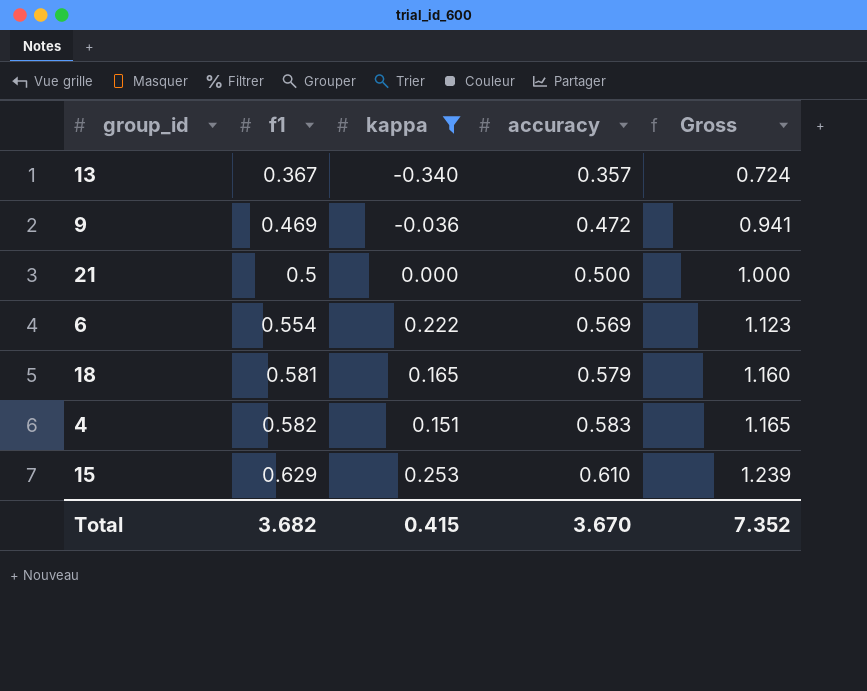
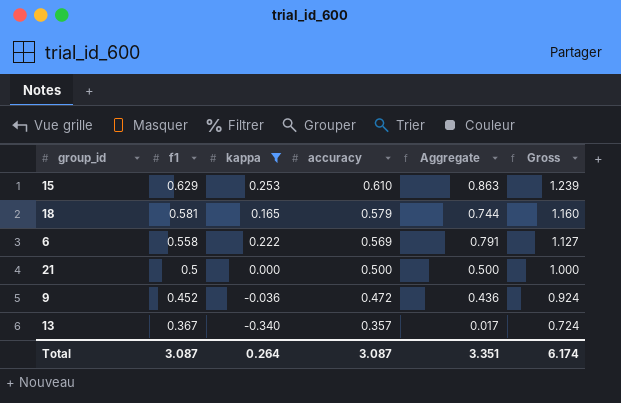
row order: f1 ascending -> f1 descending
column Aggregate | formula: none -> [kappa] + [accuracy]
row 4: 0.582 | 0.151 | 0.583 | 1.165 -> none
6 | f1: 0.554 -> 0.558
6 | Gross: 1.123 -> 1.127
9 | f1: 0.469 -> 0.452
9 | Gross: 0.941 -> 0.924
Total | f1: 3.682 -> 3.087
Total | kappa: 0.415 -> 0.264
Total | accuracy: 3.670 -> 3.087
Total | Gross: 7.352 -> 6.174

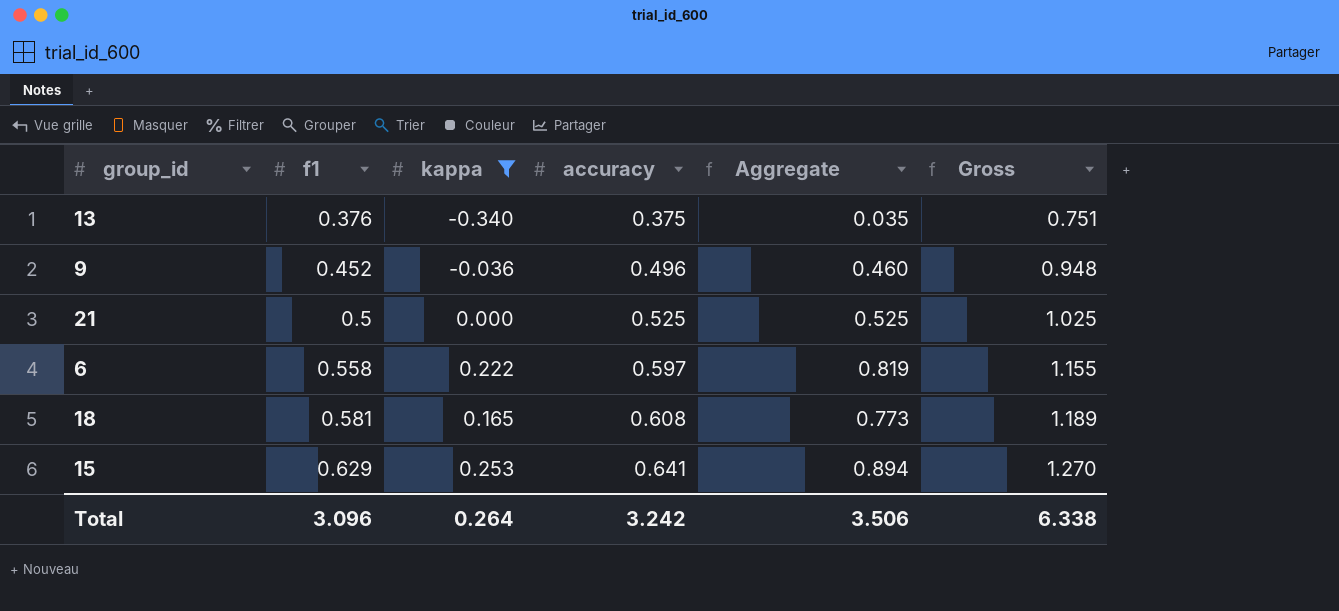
row order: f1 descending -> f1 ascending
13 | f1: 0.367 -> 0.376
13 | accuracy: 0.357 -> 0.375
13 | Aggregate: 0.017 -> 0.035
13 | Gross: 0.724 -> 0.751
9 | accuracy: 0.472 -> 0.496
9 | Aggregate: 0.436 -> 0.460
9 | Gross: 0.924 -> 0.948
21 | accuracy: 0.500 -> 0.525
21 | Aggregate: 0.500 -> 0.525
21 | Gross: 1.000 -> 1.025
6 | accuracy: 0.569 -> 0.597
6 | Aggregate: 0.791 -> 0.819
6 | Gross: 1.127 -> 1.155
18 | accuracy: 0.579 -> 0.608
18 | Aggregate: 0.744 -> 0.773
18 | Gross: 1.160 -> 1.189
15 | accuracy: 0.610 -> 0.641
15 | Aggregate: 0.863 -> 0.894
15 | Gross: 1.239 -> 1.270
Total | f1: 3.087 -> 3.096
Total | accuracy: 3.087 -> 3.242
Total | Aggregate: 3.351 -> 3.506
Total | Gross: 6.174 -> 6.338

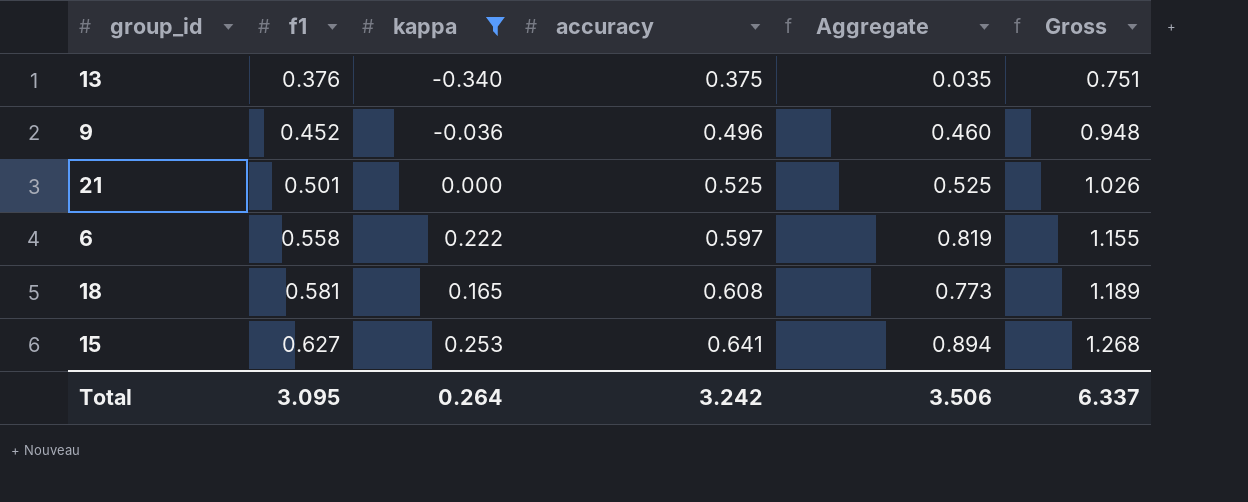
21 | f1: 0.5 -> 0.501
21 | Gross: 1.025 -> 1.026
15 | f1: 0.629 -> 0.627
15 | Gross: 1.270 -> 1.268
Total | f1: 3.096 -> 3.095
Total | Gross: 6.338 -> 6.337

